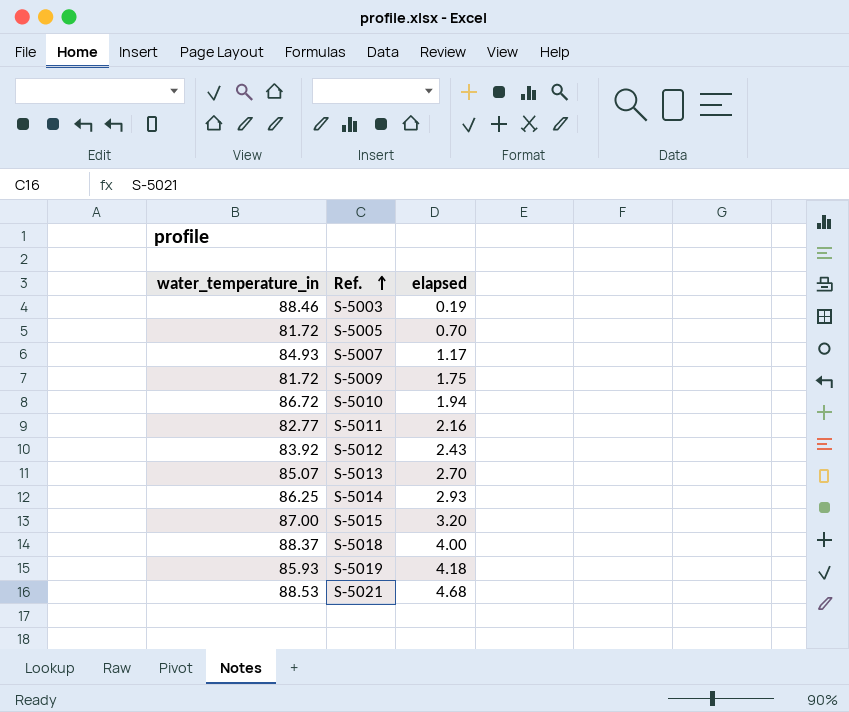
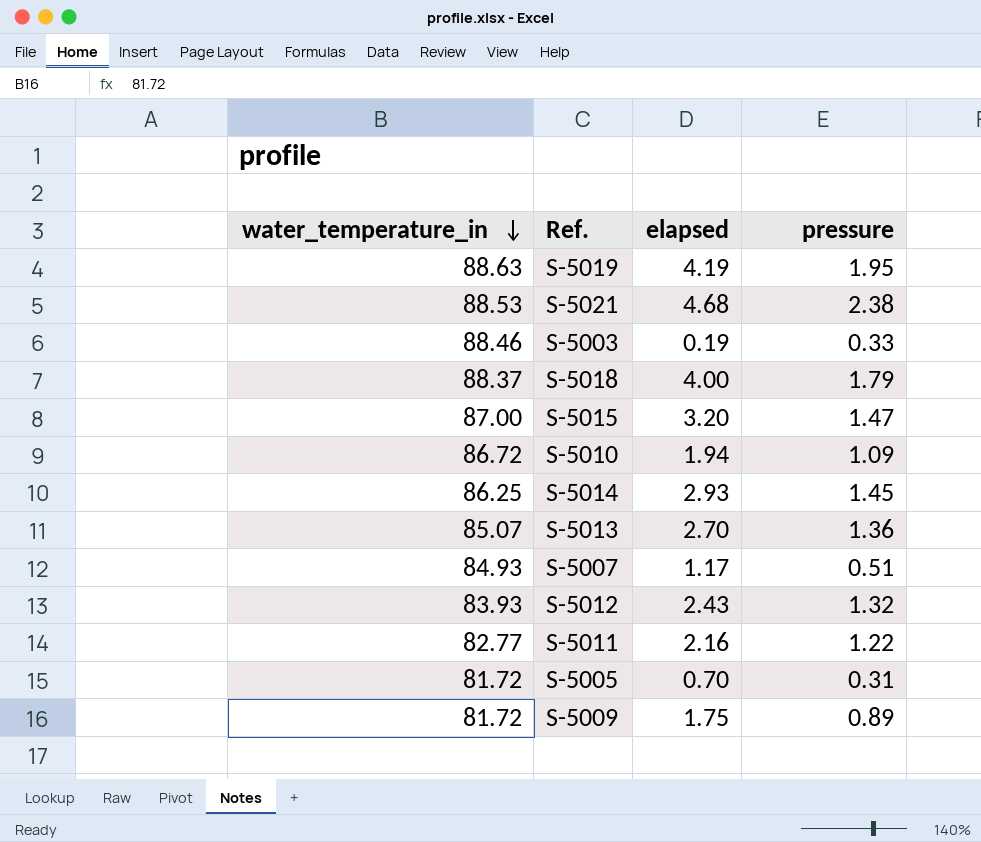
row order: Ref. ascending -> water_temperature_in descending
column pressure | position: none -> 4
S-5019 | water_temperature_in: 85.93 -> 88.63
S-5019 | elapsed: 4.18 -> 4.19
S-5012 | water_temperature_in: 83.92 -> 83.93

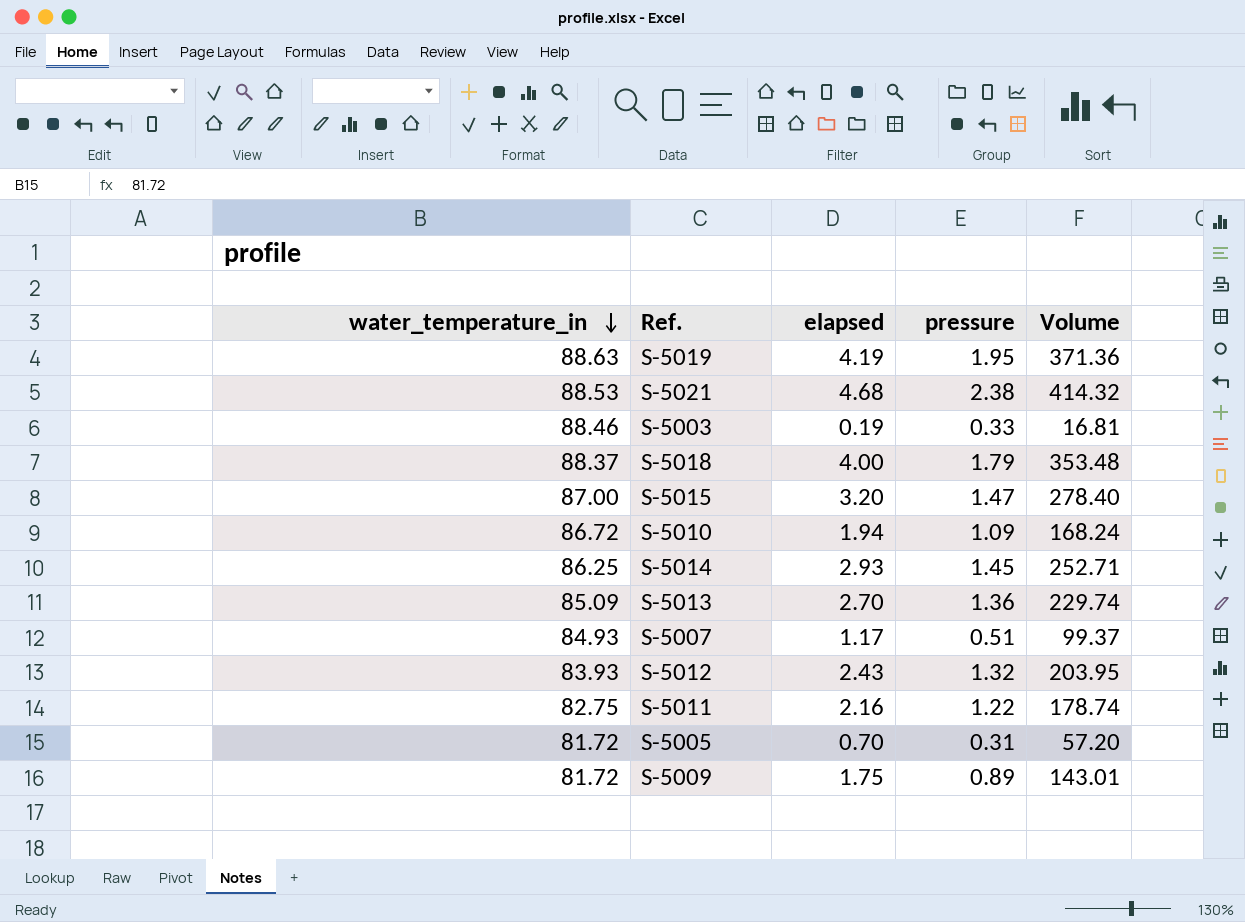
column Volume | formula: none -> [water_temperature_in] * [elapsed]
S-5013 | water_temperature_in: 85.07 -> 85.09
S-5011 | water_temperature_in: 82.77 -> 82.75

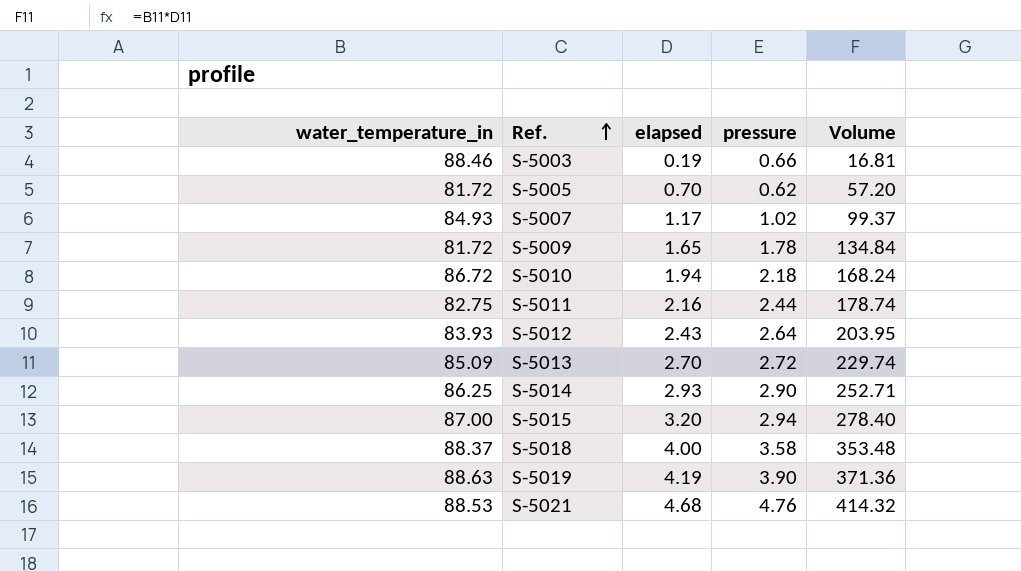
row order: water_temperature_in descending -> Ref. ascending
S-5003 | pressure: 0.33 -> 0.66
S-5005 | pressure: 0.31 -> 0.62
S-5007 | pressure: 0.51 -> 1.02
S-5009 | elapsed: 1.75 -> 1.65
S-5009 | pressure: 0.89 -> 1.78
S-5009 | Volume: 143.01 -> 134.84
S-5010 | pressure: 1.09 -> 2.18
S-5011 | pressure: 1.22 -> 2.44
S-5012 | pressure: 1.32 -> 2.64
S-5013 | pressure: 1.36 -> 2.72
S-5014 | pressure: 1.45 -> 2.90
S-5015 | pressure: 1.47 -> 2.94
S-5018 | pressure: 1.79 -> 3.58
S-5019 | pressure: 1.95 -> 3.90
S-5021 | pressure: 2.38 -> 4.76

